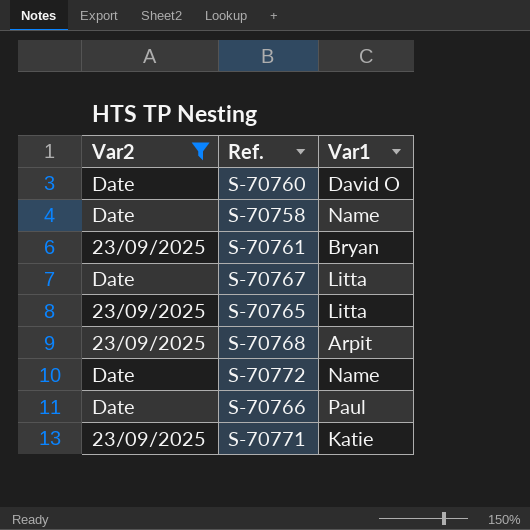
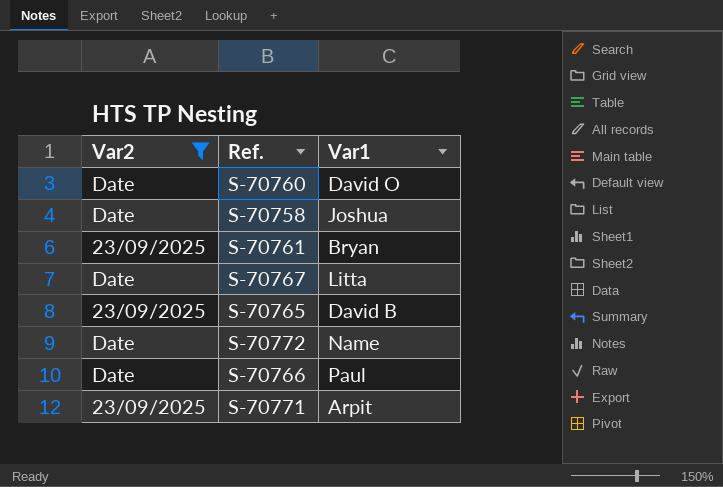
row S-70768: 23/09/2025 | Arpit -> none
S-70758 | Var1: Name -> Joshua
S-70765 | Var1: Litta -> David B
S-70771 | Var1: Katie -> Arpit

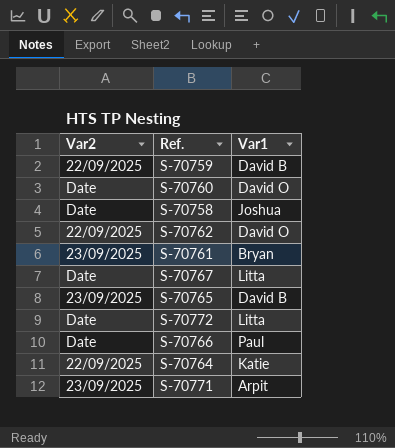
filter: Var2 != 22/09/2025 -> none
S-70772 | Var1: Name -> Litta

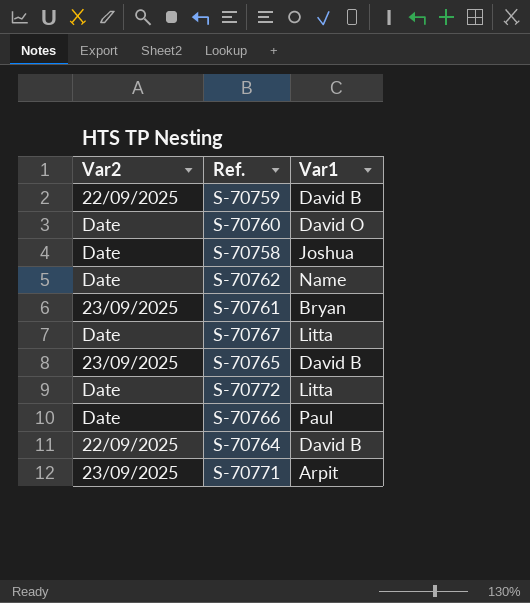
S-70762 | Var2: 22/09/2025 -> Date
S-70762 | Var1: David O -> Name
S-70764 | Var1: Katie -> David B

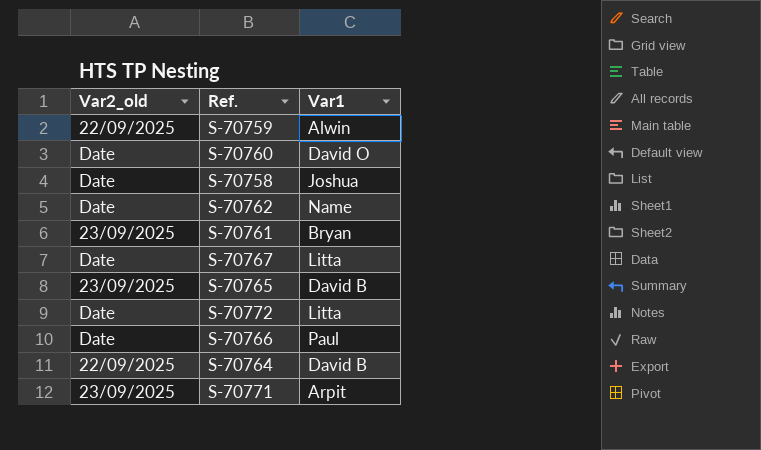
column name: Var2 -> Var2_old
S-70759 | Var1: David B -> Alwin

